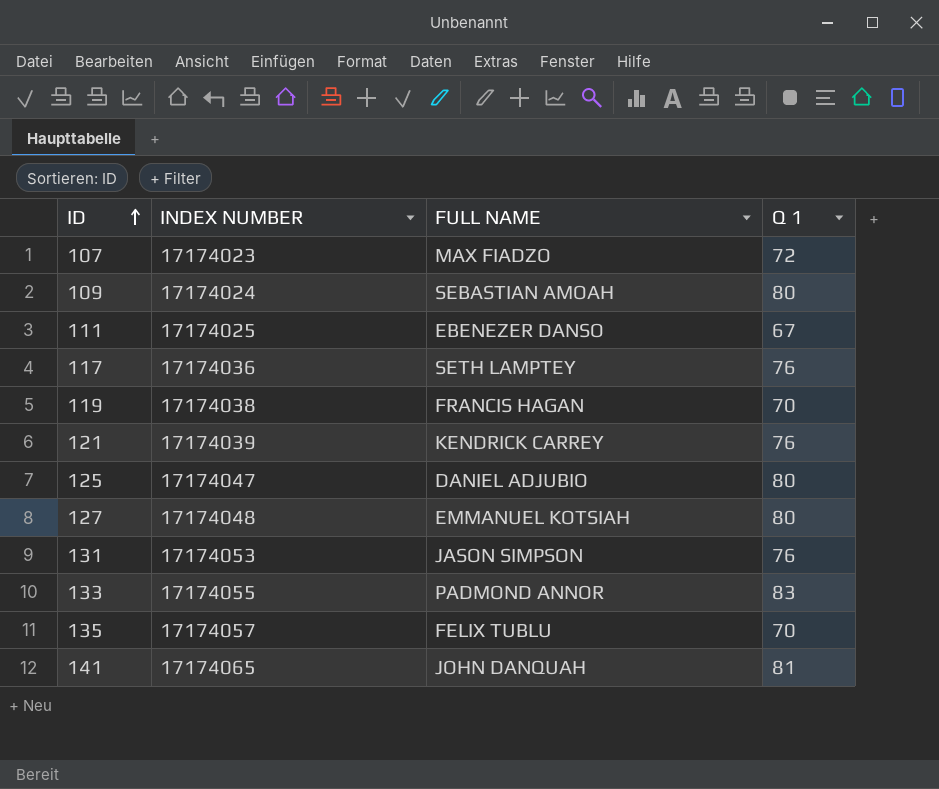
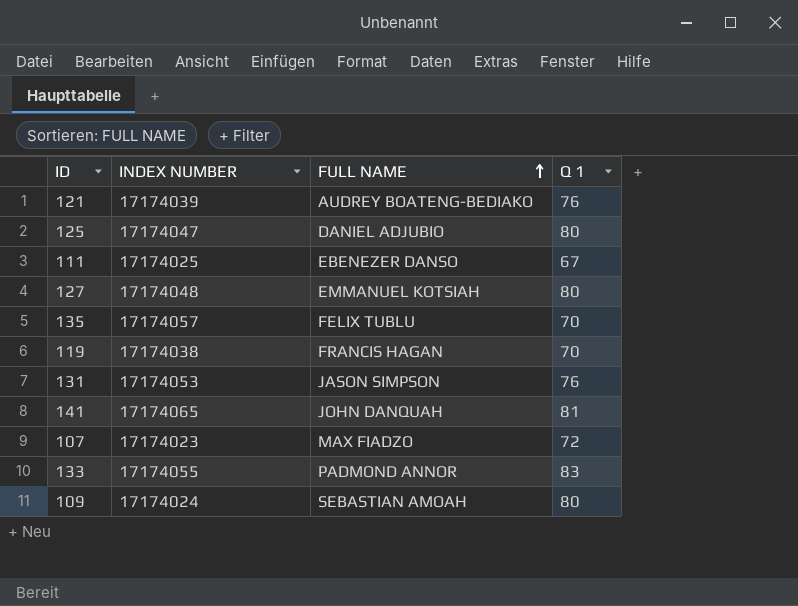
row order: ID ascending -> FULL NAME ascending
row 117: 17174036 | SETH LAMPTEY | 76 -> none
121 | FULL NAME: KENDRICK CARREY -> AUDREY BOATENG-BEDIAKO

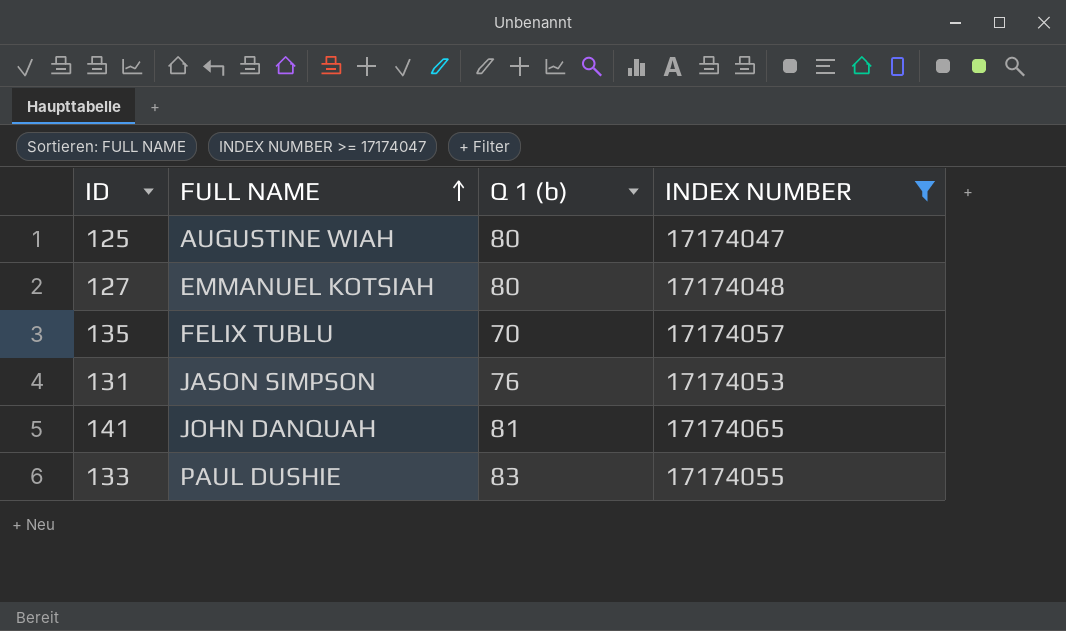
filter: none -> INDEX NUMBER >= 17174047
column name: Q 1 -> Q 1 (b)
column INDEX NUMBER | position: 2 -> 4
125 | FULL NAME: DANIEL ADJUBIO -> AUGUSTINE WIAH
133 | FULL NAME: PADMOND ANNOR -> PAUL DUSHIE

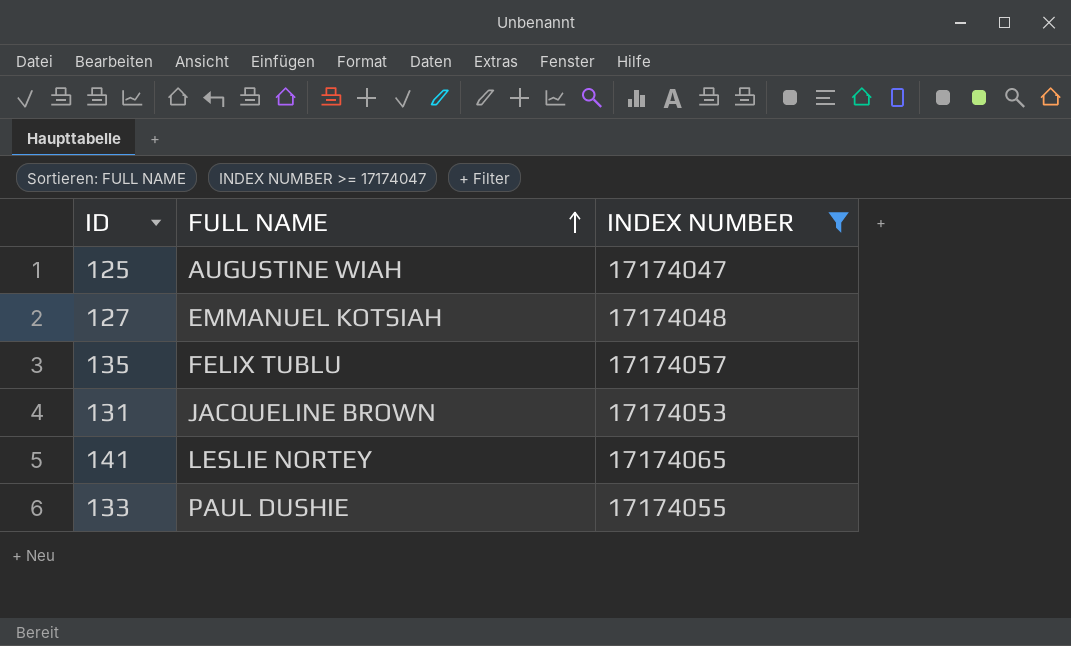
column Q 1 (b) | position: 3 -> none
131 | FULL NAME: JASON SIMPSON -> JACQUELINE BROWN
141 | FULL NAME: JOHN DANQUAH -> LESLIE NORTEY

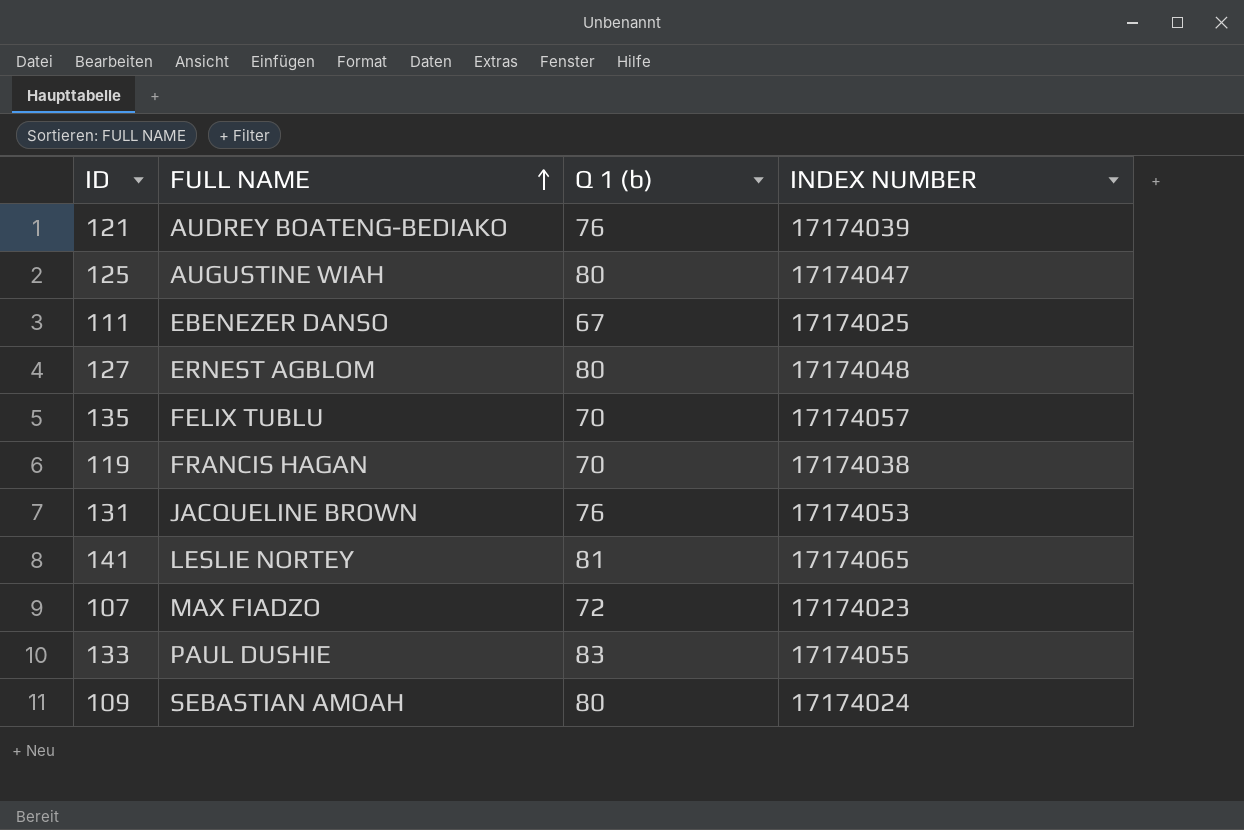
filter: INDEX NUMBER >= 17174047 -> none
column Q 1 (b) | position: none -> 3
127 | FULL NAME: EMMANUEL KOTSIAH -> ERNEST AGBLOM

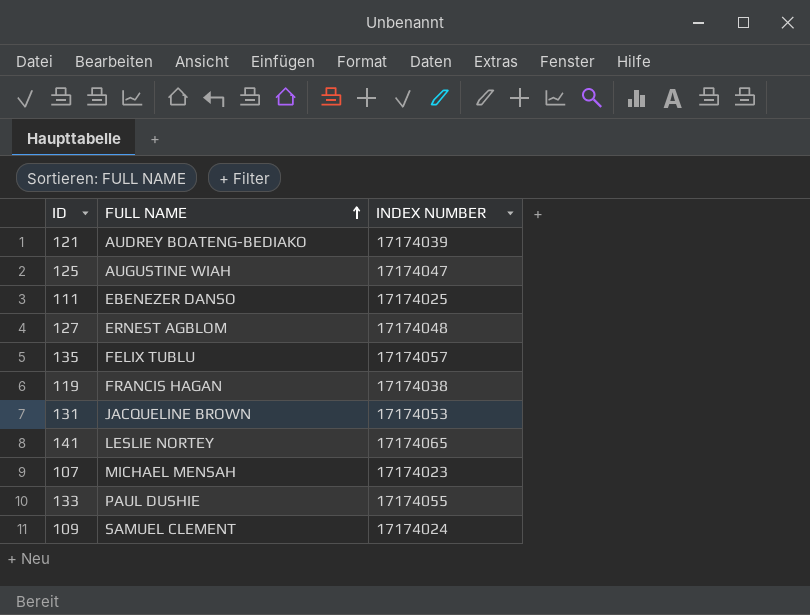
column Q 1 (b) | position: 3 -> none
107 | FULL NAME: MAX FIADZO -> MICHAEL MENSAH
109 | FULL NAME: SEBASTIAN AMOAH -> SAMUEL CLEMENT

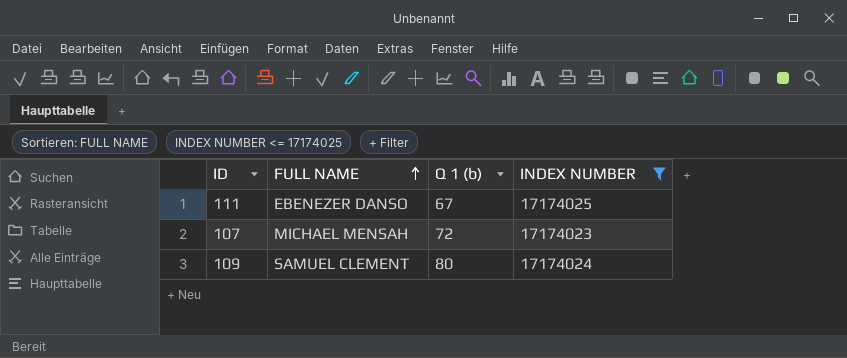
filter: none -> INDEX NUMBER <= 17174025
column Q 1 (b) | position: none -> 3

